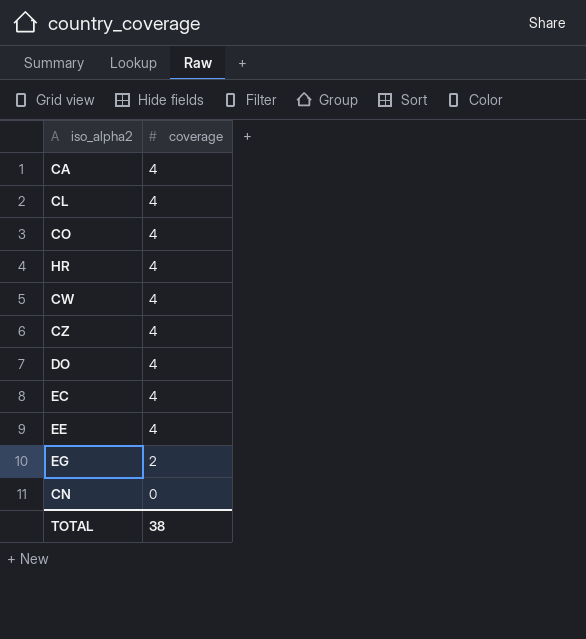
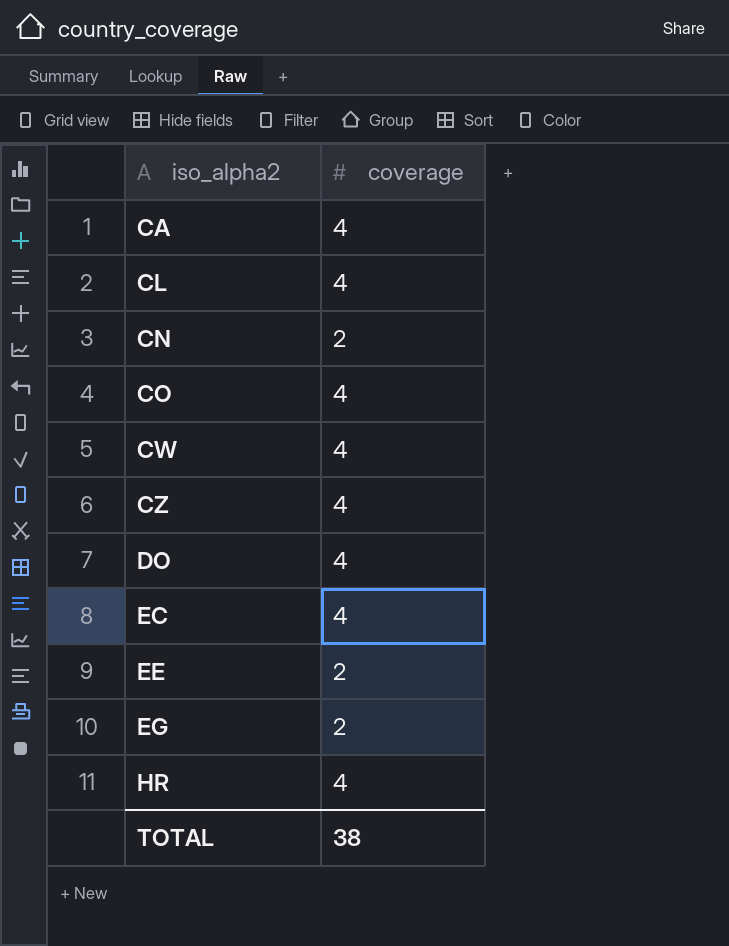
row order: coverage descending -> iso_alpha2 ascending
CN | coverage: 0 -> 2
EE | coverage: 4 -> 2

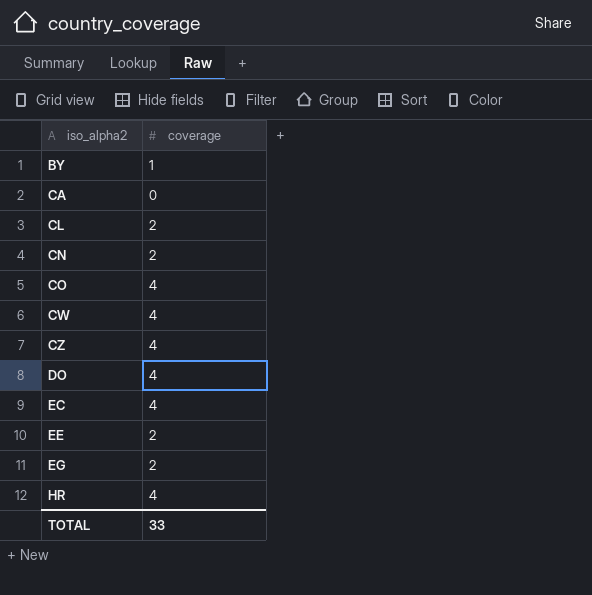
row BY: none -> 1
CA | coverage: 4 -> 0
CL | coverage: 4 -> 2
TOTAL | coverage: 38 -> 33

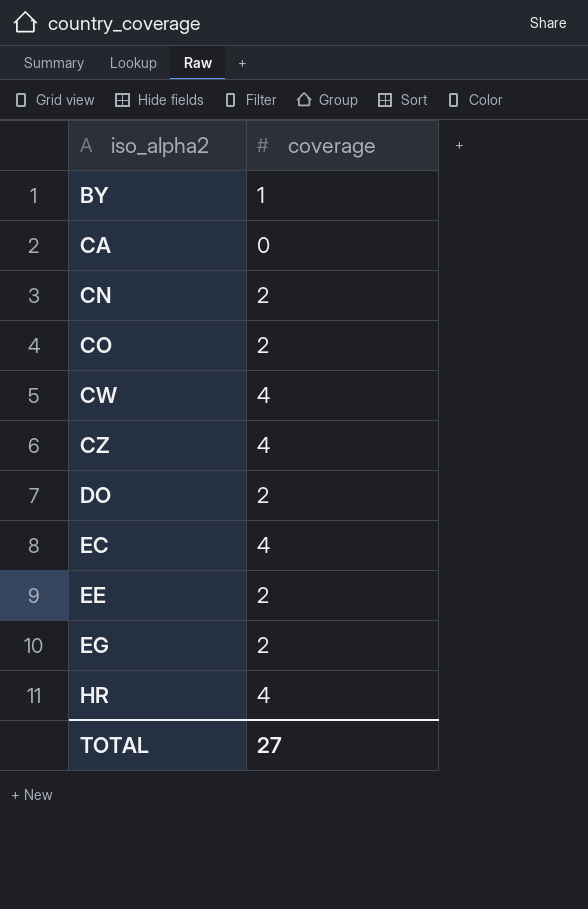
row CL: 2 -> none
CO | coverage: 4 -> 2
DO | coverage: 4 -> 2
TOTAL | coverage: 33 -> 27

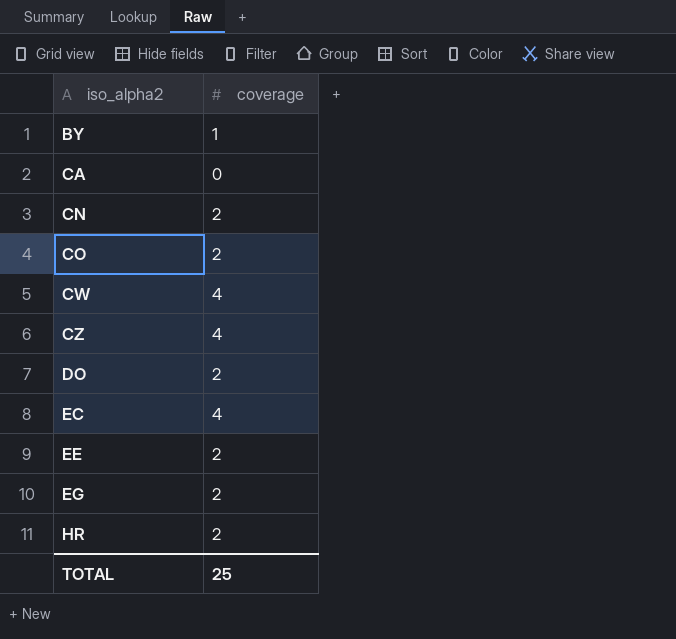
HR | coverage: 4 -> 2
TOTAL | coverage: 27 -> 25

